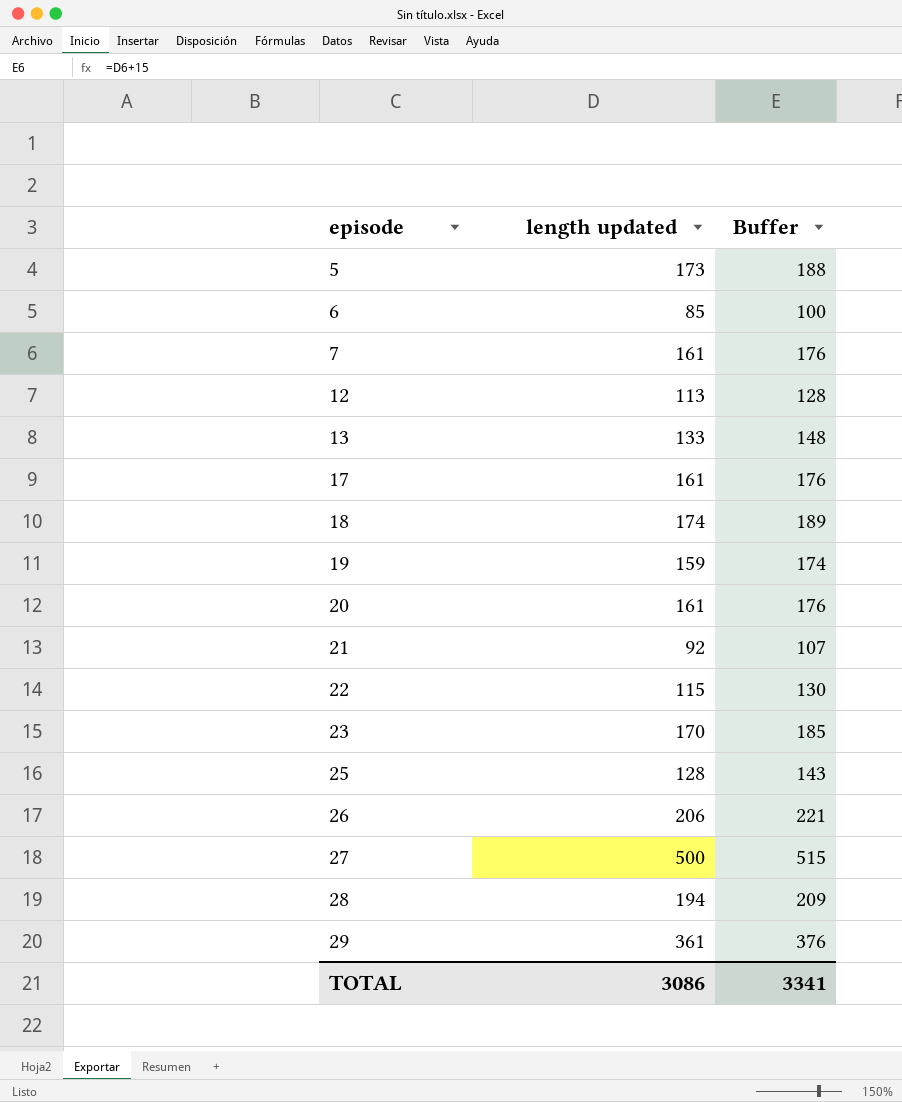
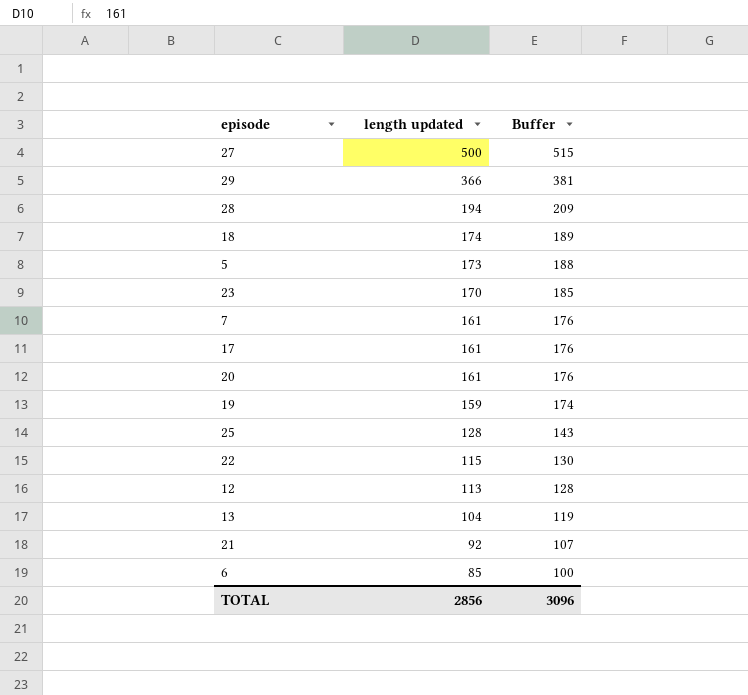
row order: episode ascending -> length updated descending
row 26: 206 | 221 -> none
29 | length updated: 361 -> 366
29 | Buffer: 376 -> 381
13 | length updated: 133 -> 104
13 | Buffer: 148 -> 119
TOTAL | length updated: 3086 -> 2856
TOTAL | Buffer: 3341 -> 3096

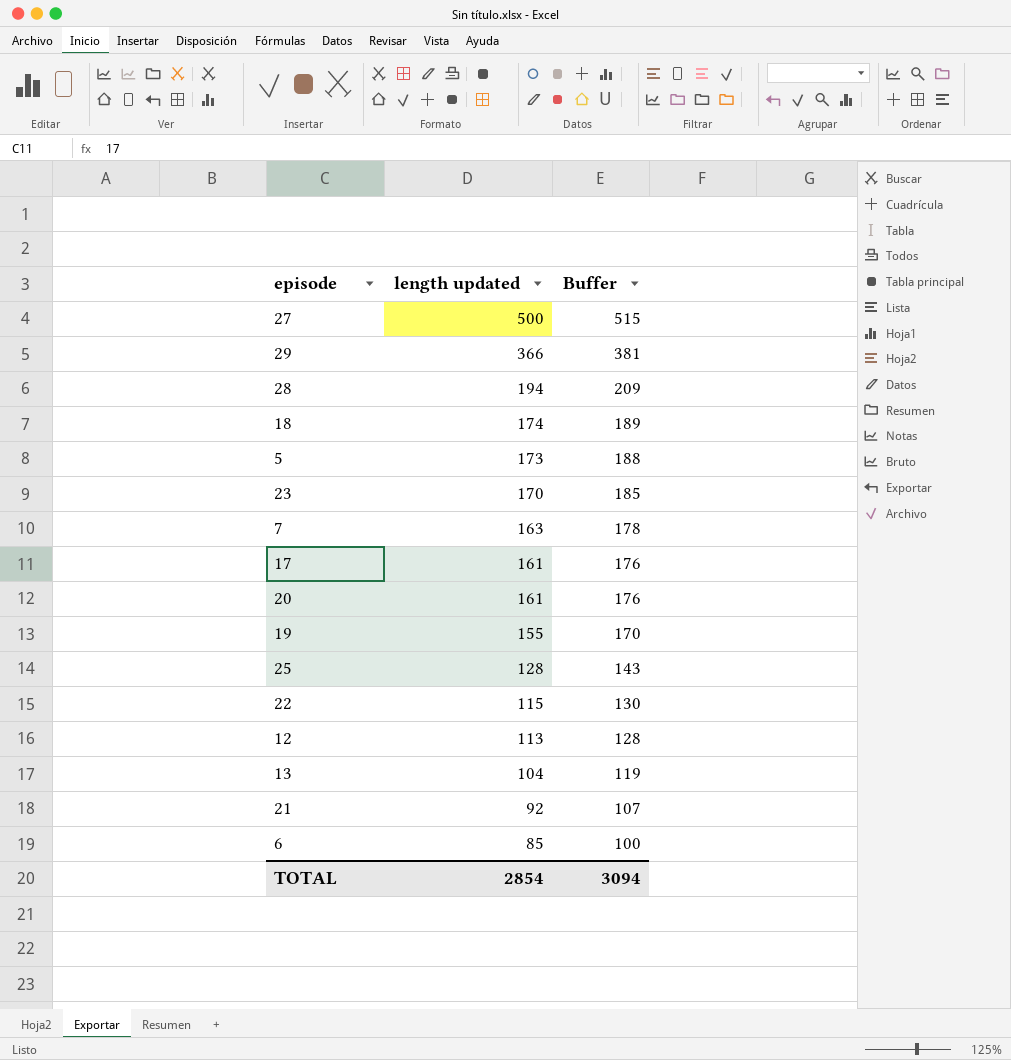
7 | length updated: 161 -> 163
7 | Buffer: 176 -> 178
19 | length updated: 159 -> 155
19 | Buffer: 174 -> 170
TOTAL | length updated: 2856 -> 2854
TOTAL | Buffer: 3096 -> 3094

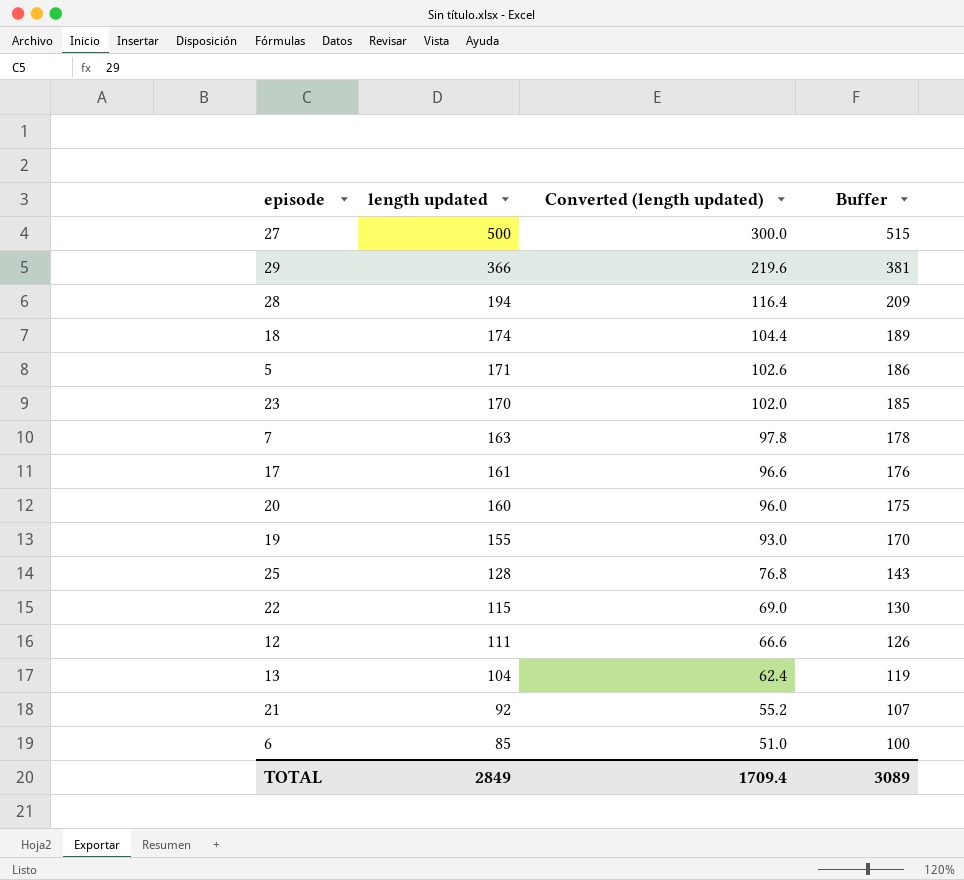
column Converted (length updated) | formula: none -> [length updated] * 0.6
5 | length updated: 173 -> 171
5 | Buffer: 188 -> 186
20 | length updated: 161 -> 160
20 | Buffer: 176 -> 175
12 | length updated: 113 -> 111
12 | Buffer: 128 -> 126
TOTAL | length updated: 2854 -> 2849
TOTAL | Buffer: 3094 -> 3089

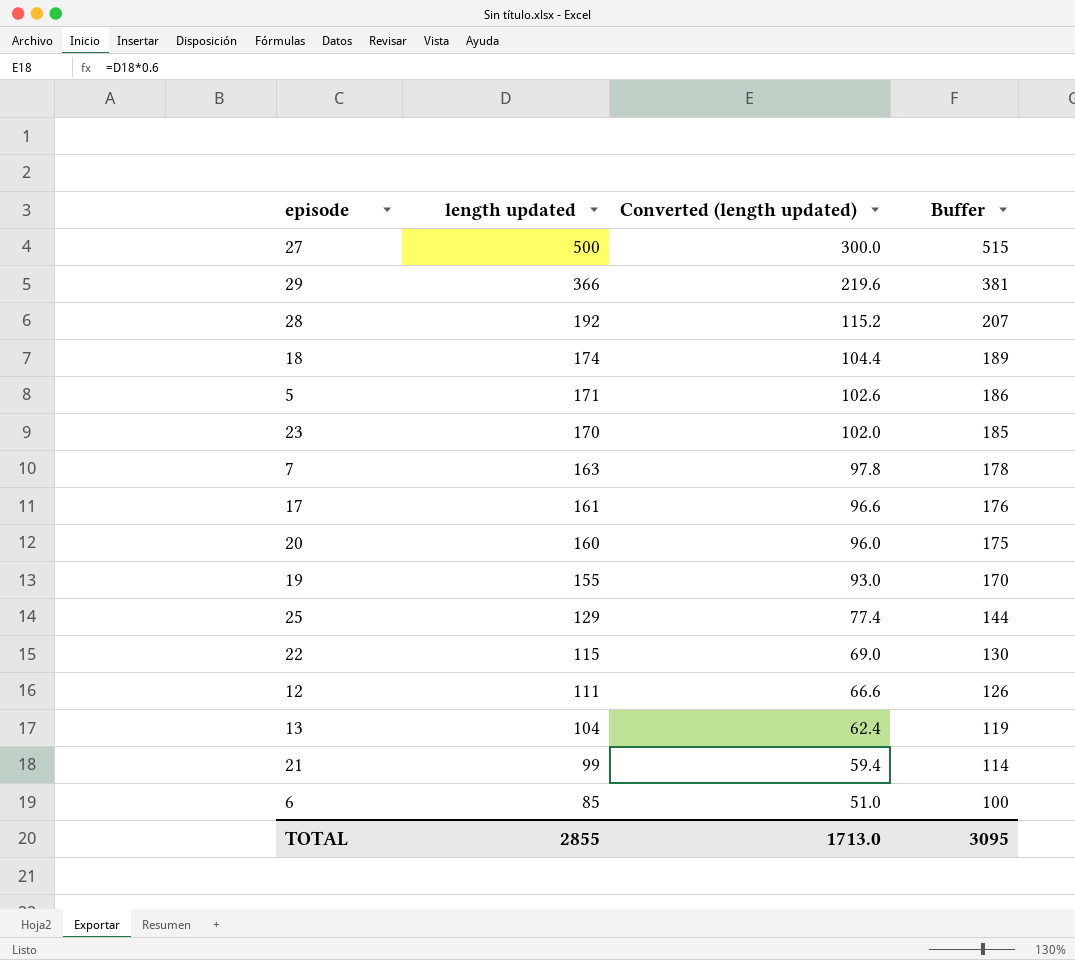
28 | length updated: 194 -> 192
28 | Converted (length updated): 116.4 -> 115.2
28 | Buffer: 209 -> 207
25 | length updated: 128 -> 129
25 | Converted (length updated): 76.8 -> 77.4
25 | Buffer: 143 -> 144
21 | length updated: 92 -> 99
21 | Converted (length updated): 55.2 -> 59.4
21 | Buffer: 107 -> 114
TOTAL | length updated: 2849 -> 2855
TOTAL | Converted (length updated): 1709.4 -> 1713.0
TOTAL | Buffer: 3089 -> 3095

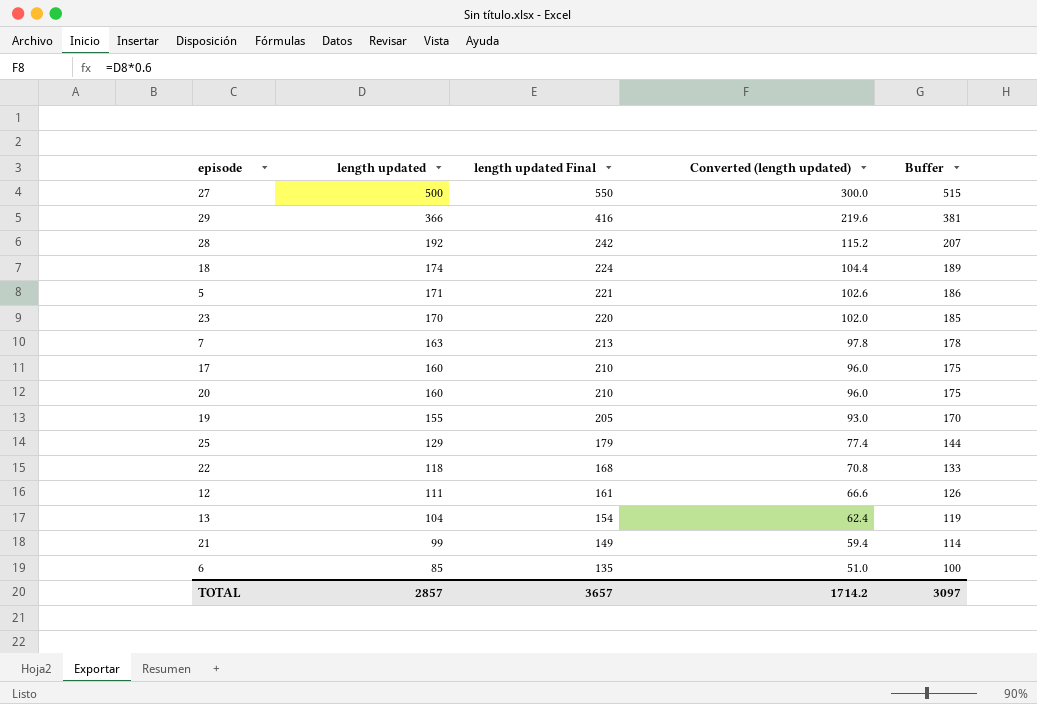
column length updated Final | formula: none -> [length updated] + 50
17 | length updated: 161 -> 160
17 | Converted (length updated): 96.6 -> 96.0
17 | Buffer: 176 -> 175
22 | length updated: 115 -> 118
22 | Converted (length updated): 69.0 -> 70.8
22 | Buffer: 130 -> 133
TOTAL | length updated: 2855 -> 2857
TOTAL | Converted (length updated): 1713.0 -> 1714.2
TOTAL | Buffer: 3095 -> 3097

